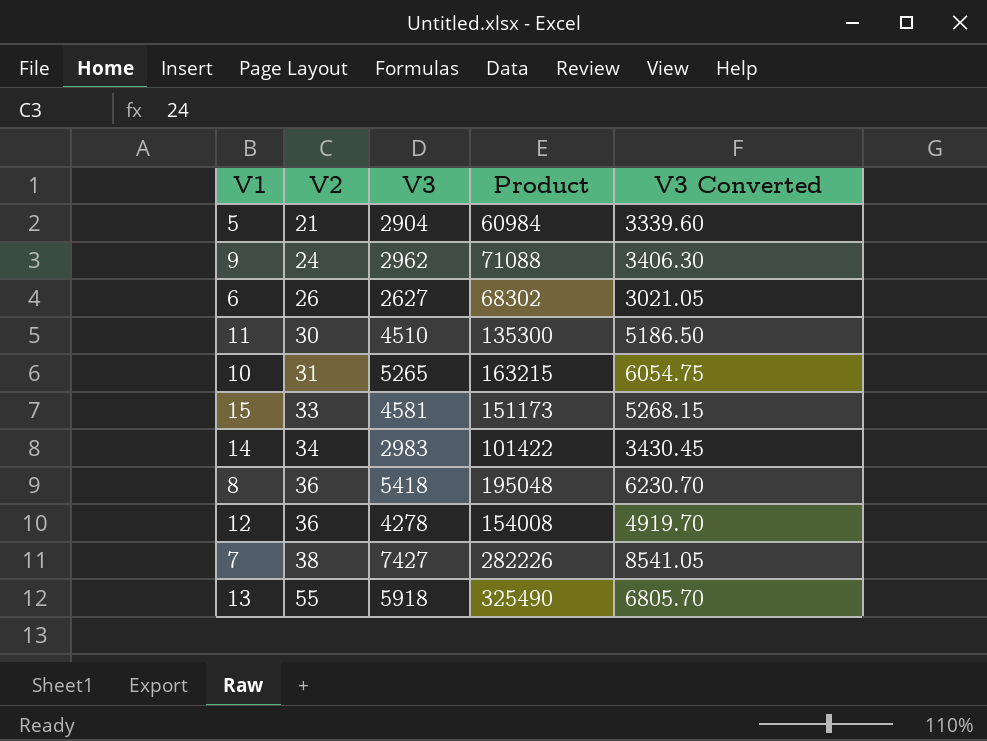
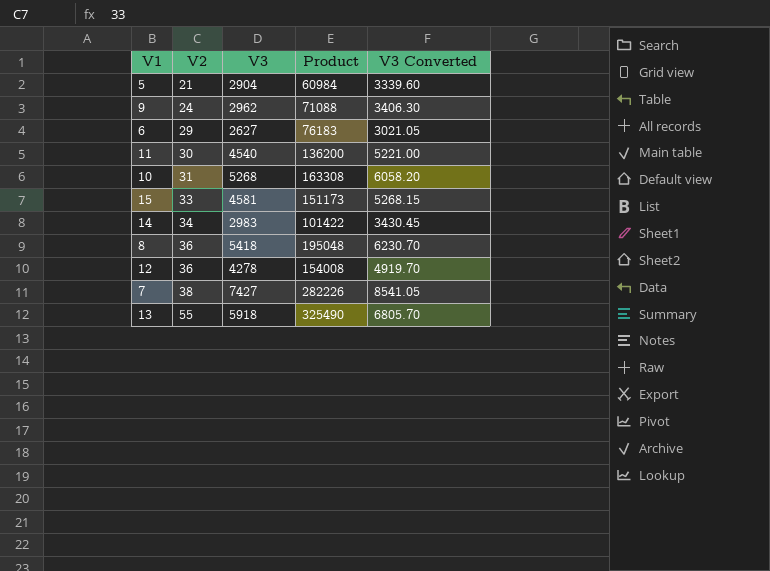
6 | V2: 26 -> 29
6 | Product: 68302 -> 76183
11 | V3: 4510 -> 4540
11 | Product: 135300 -> 136200
11 | V3 Converted: 5186.50 -> 5221.00
10 | V3: 5265 -> 5268
10 | Product: 163215 -> 163308
10 | V3 Converted: 6054.75 -> 6058.20

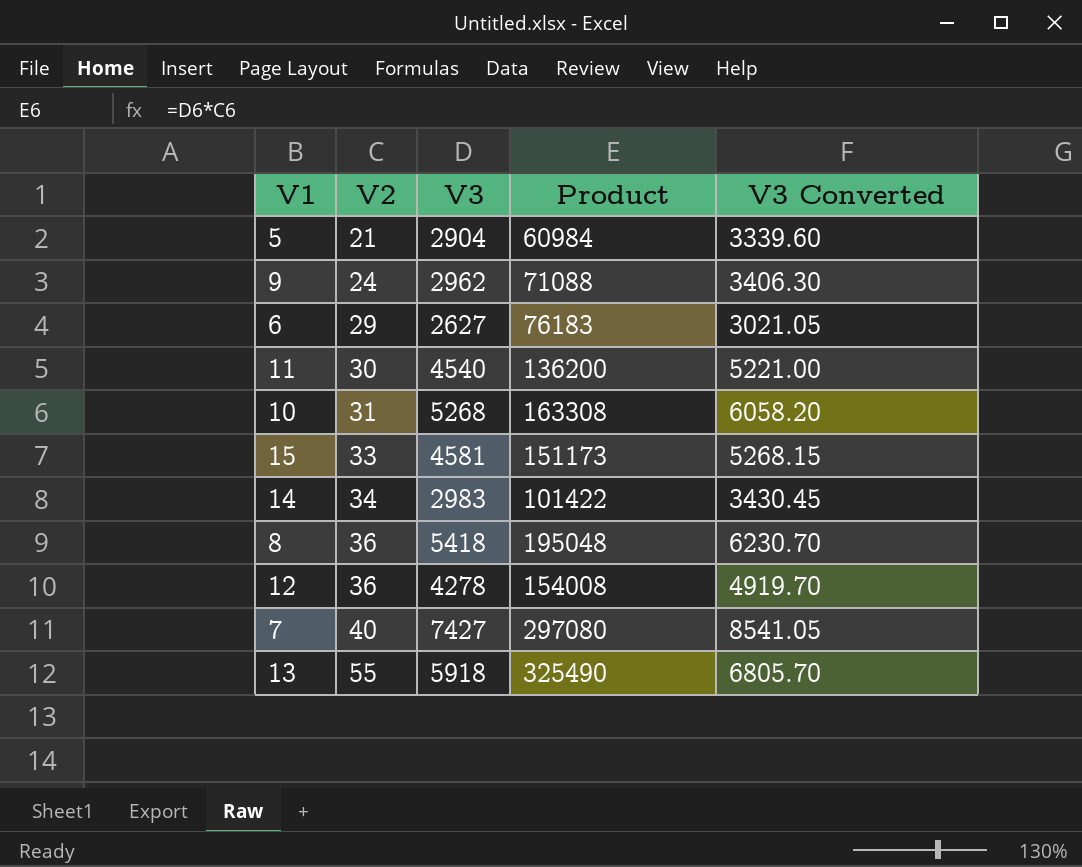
7 | V2: 38 -> 40
7 | Product: 282226 -> 297080

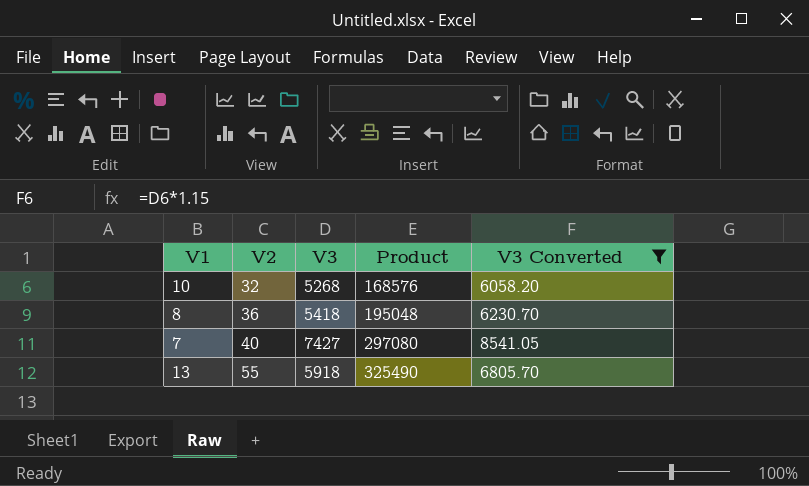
filter: none -> V3 Converted >= 6058.20
10 | V2: 31 -> 32
10 | Product: 163308 -> 168576

